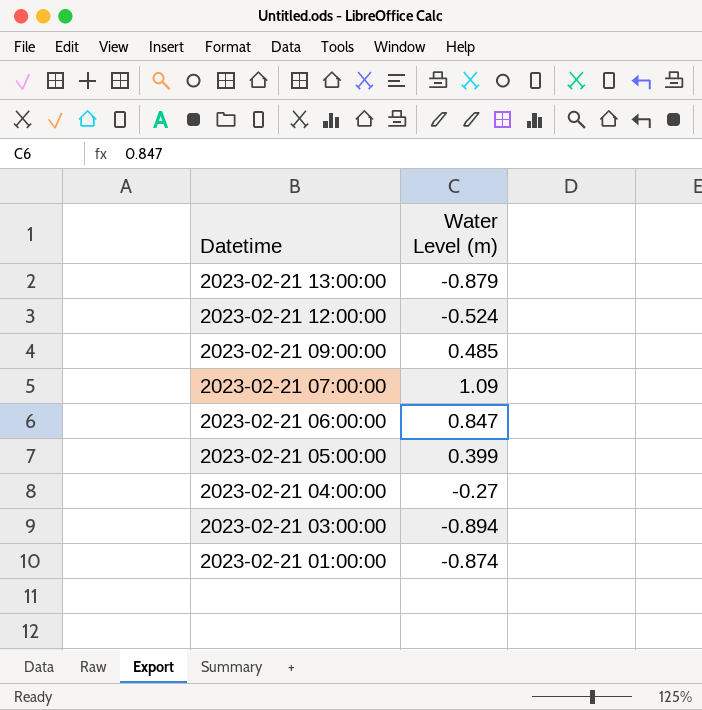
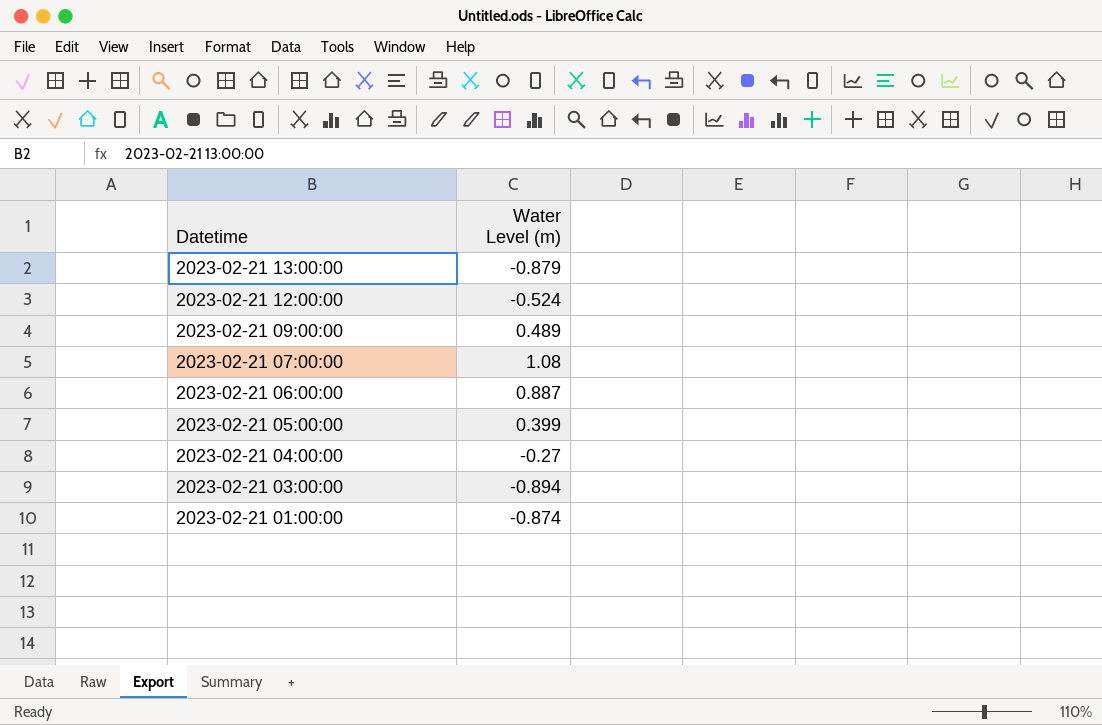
2023-02-21 09:00:00 | Water Level (m): 0.485 -> 0.489
2023-02-21 07:00:00 | Water Level (m): 1.09 -> 1.08
2023-02-21 06:00:00 | Water Level (m): 0.847 -> 0.887

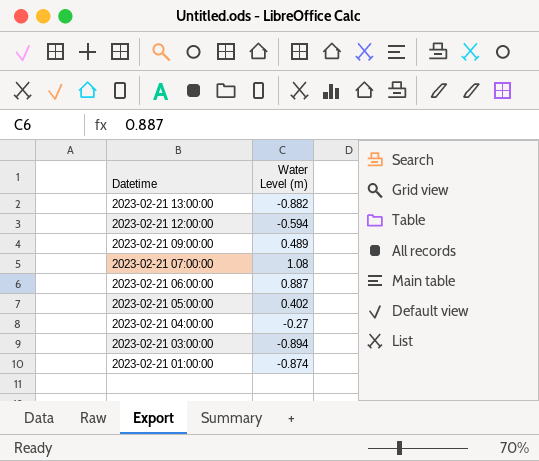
2023-02-21 13:00:00 | Water Level (m): -0.879 -> -0.882
2023-02-21 12:00:00 | Water Level (m): -0.524 -> -0.594
2023-02-21 05:00:00 | Water Level (m): 0.399 -> 0.402

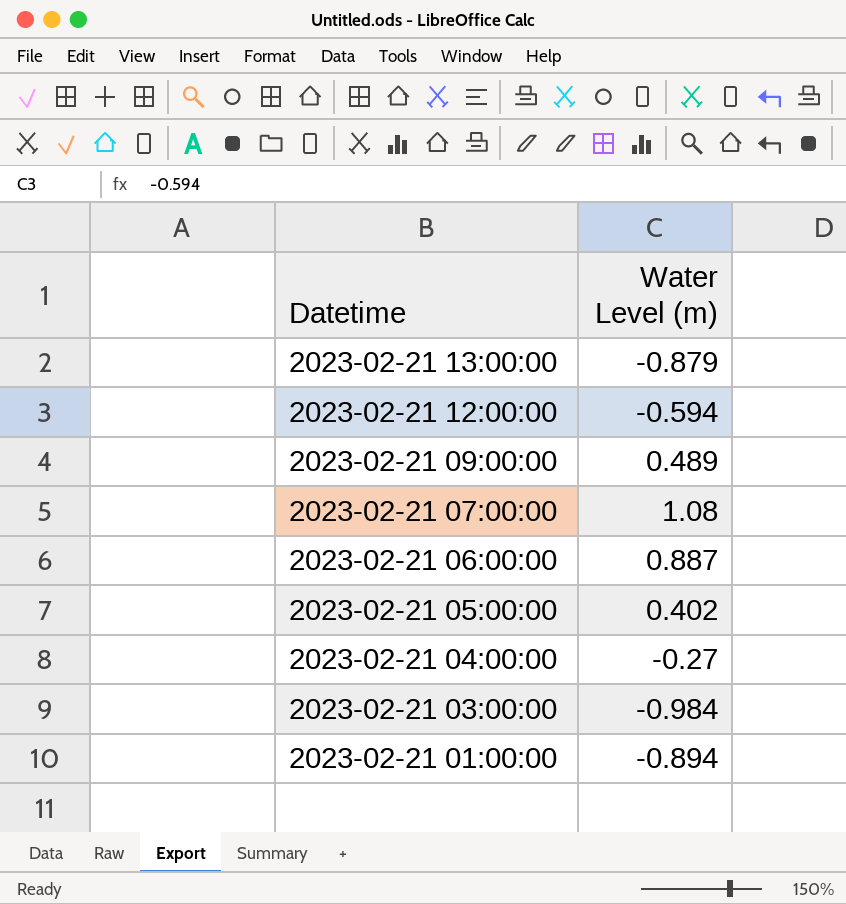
2023-02-21 13:00:00 | Water Level (m): -0.882 -> -0.879
2023-02-21 03:00:00 | Water Level (m): -0.894 -> -0.984
2023-02-21 01:00:00 | Water Level (m): -0.874 -> -0.894

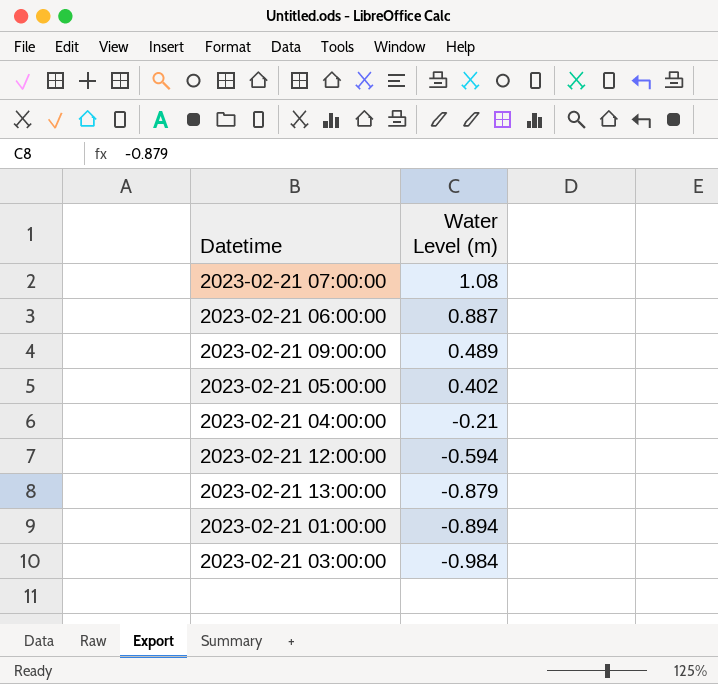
row order: Datetime descending -> Water Level (m) descending
2023-02-21 04:00:00 | Water Level (m): -0.27 -> -0.21

